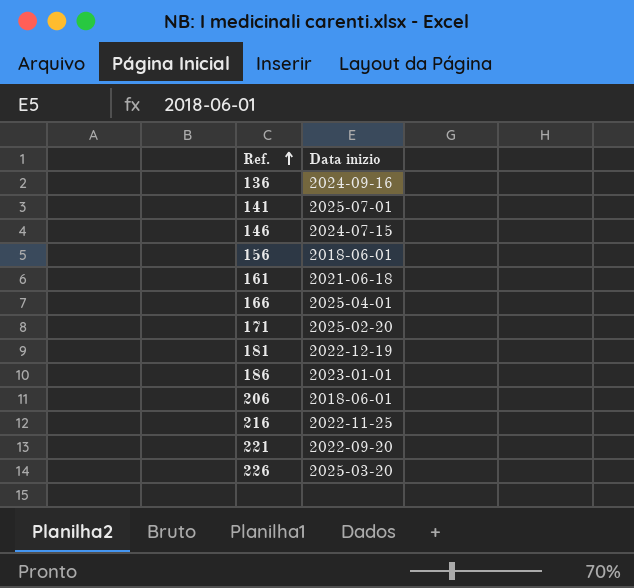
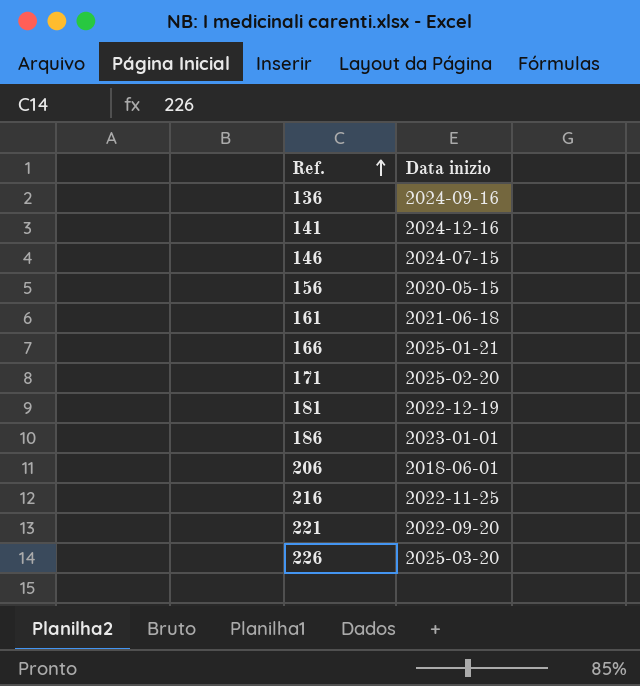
141 | Data inizio: 2025-07-01 -> 2024-12-16
156 | Data inizio: 2018-06-01 -> 2020-05-15
166 | Data inizio: 2025-04-01 -> 2025-01-21

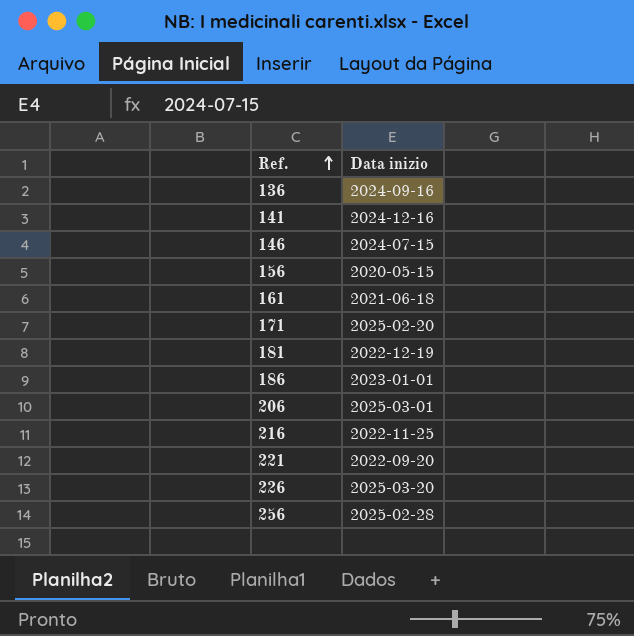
row 166: 2025-01-21 -> none
206 | Data inizio: 2018-06-01 -> 2025-03-01
row 256: none -> 2025-02-28

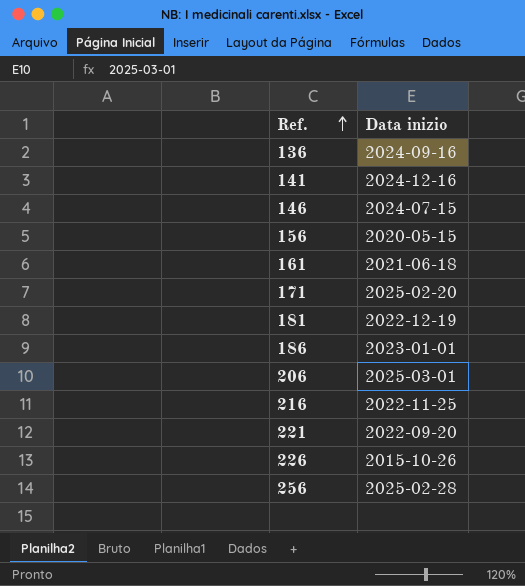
226 | Data inizio: 2025-03-20 -> 2015-10-26

